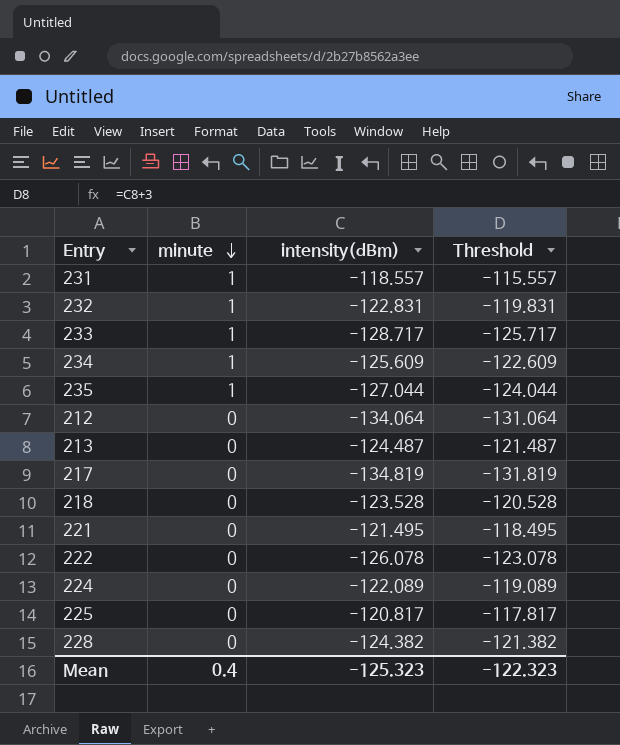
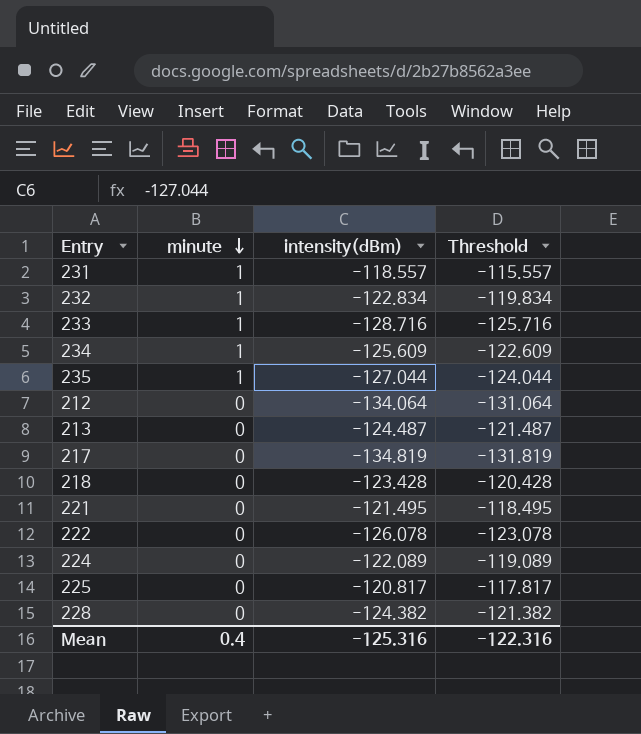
232 | intensity(dBm): -122.831 -> -122.834
232 | Threshold: -119.831 -> -119.834
233 | intensity(dBm): -128.717 -> -128.716
233 | Threshold: -125.717 -> -125.716
218 | intensity(dBm): -123.528 -> -123.428
218 | Threshold: -120.528 -> -120.428
Mean | intensity(dBm): -125.323 -> -125.316
Mean | Threshold: -122.323 -> -122.316

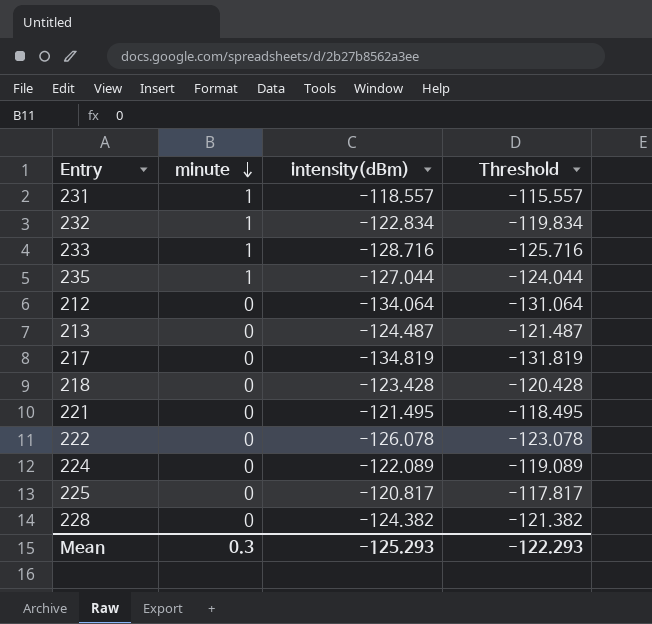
row 234: 1 | -125.609 | -122.609 -> none
Mean | minute: 0.4 -> 0.3
Mean | intensity(dBm): -125.316 -> -125.293
Mean | Threshold: -122.316 -> -122.293

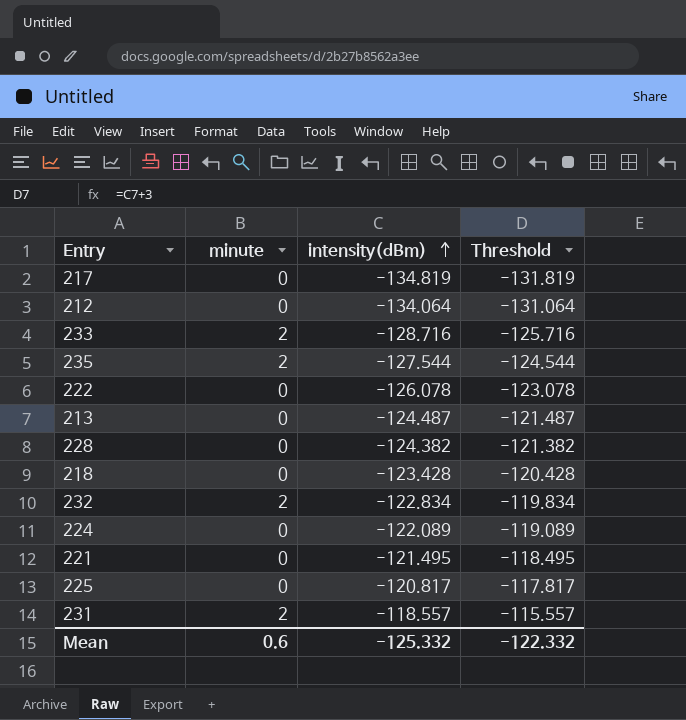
row order: minute descending -> intensity(dBm) ascending
233 | minute: 1 -> 2
235 | minute: 1 -> 2
235 | intensity(dBm): -127.044 -> -127.544
235 | Threshold: -124.044 -> -124.544
232 | minute: 1 -> 2
231 | minute: 1 -> 2
Mean | minute: 0.3 -> 0.6
Mean | intensity(dBm): -125.293 -> -125.332
Mean | Threshold: -122.293 -> -122.332

